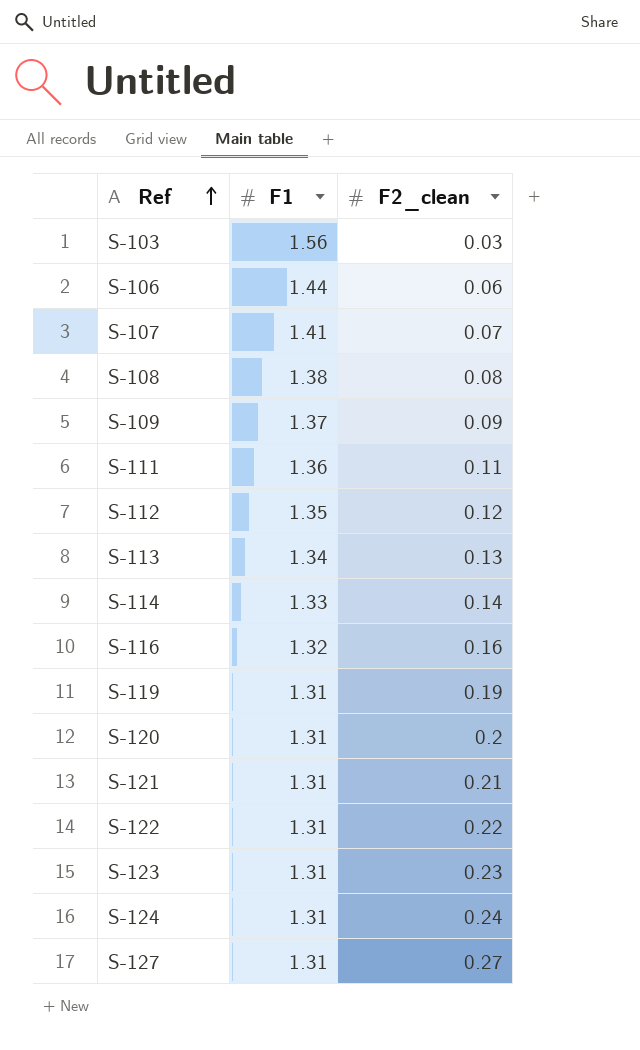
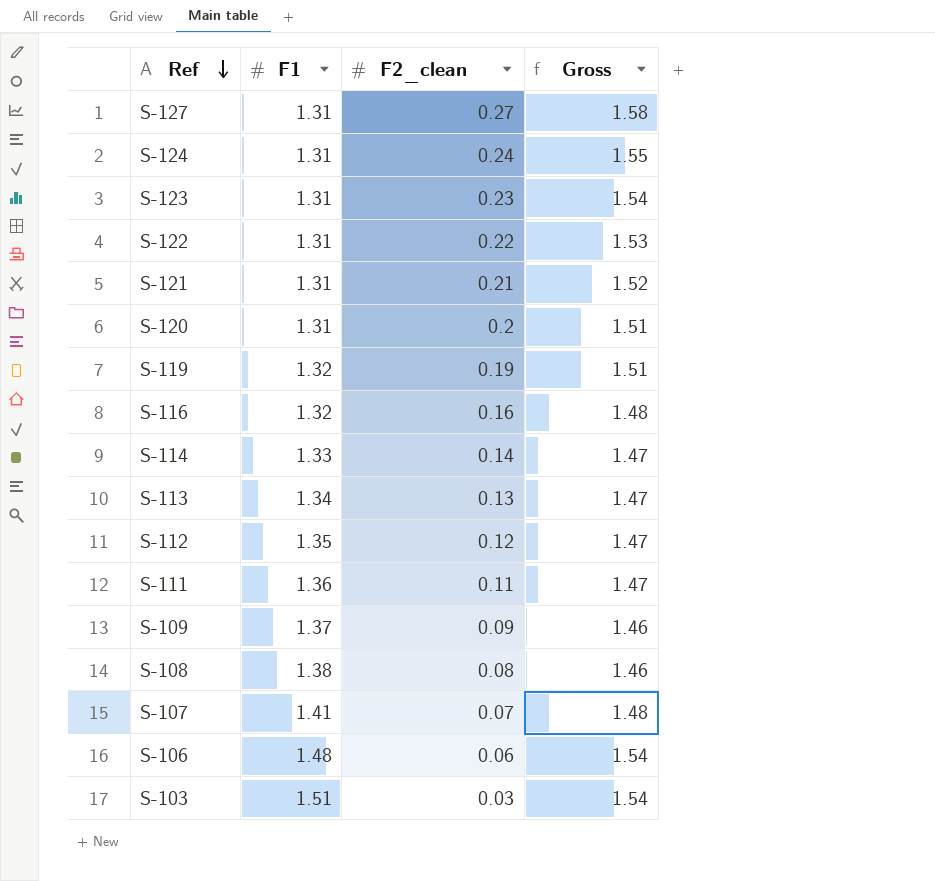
row order: Ref ascending -> Ref descending
column Gross | formula: none -> [F1] + [F2_clean]
S-119 | F1: 1.31 -> 1.32
S-106 | F1: 1.44 -> 1.48
S-103 | F1: 1.56 -> 1.51

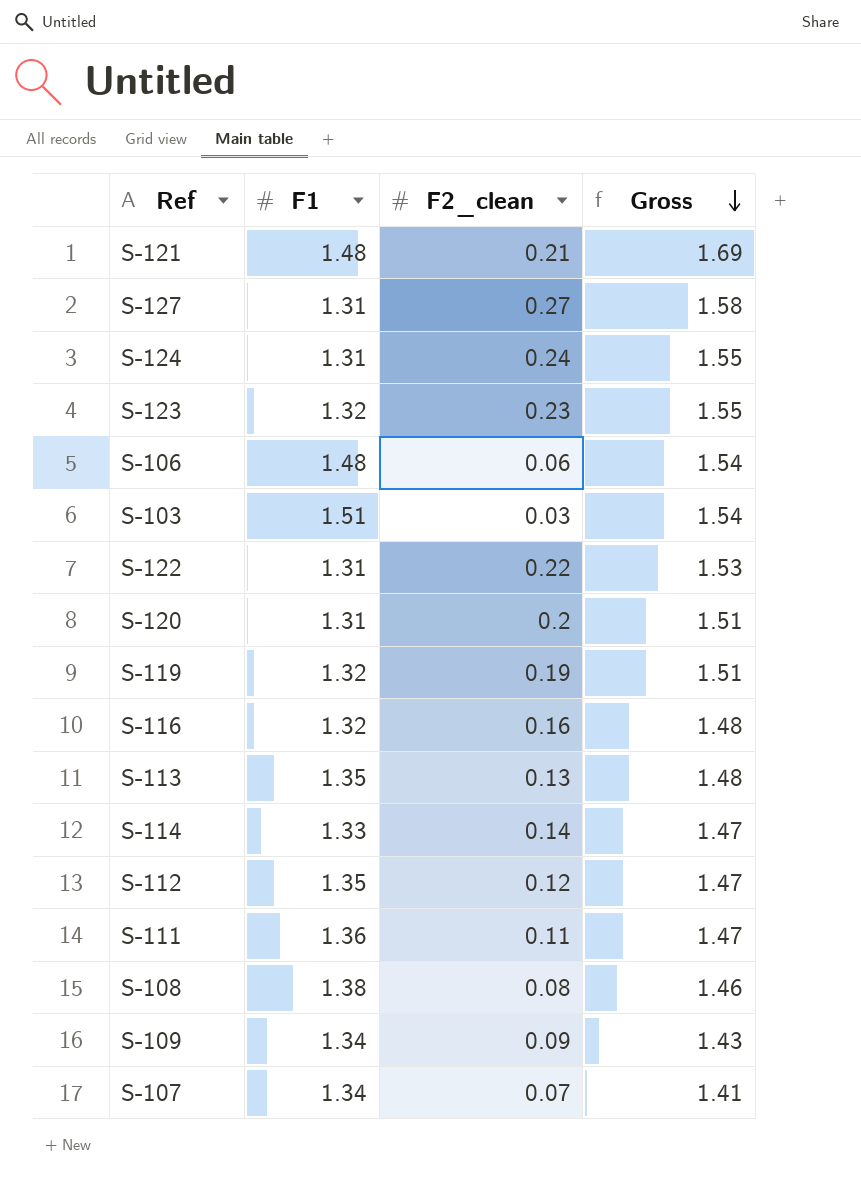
row order: Ref descending -> Gross descending
S-121 | F1: 1.31 -> 1.48
S-121 | Gross: 1.52 -> 1.69
S-123 | F1: 1.31 -> 1.32
S-123 | Gross: 1.54 -> 1.55
S-113 | F1: 1.34 -> 1.35
S-113 | Gross: 1.47 -> 1.48
S-109 | F1: 1.37 -> 1.34
S-109 | Gross: 1.46 -> 1.43
S-107 | F1: 1.41 -> 1.34
S-107 | Gross: 1.48 -> 1.41

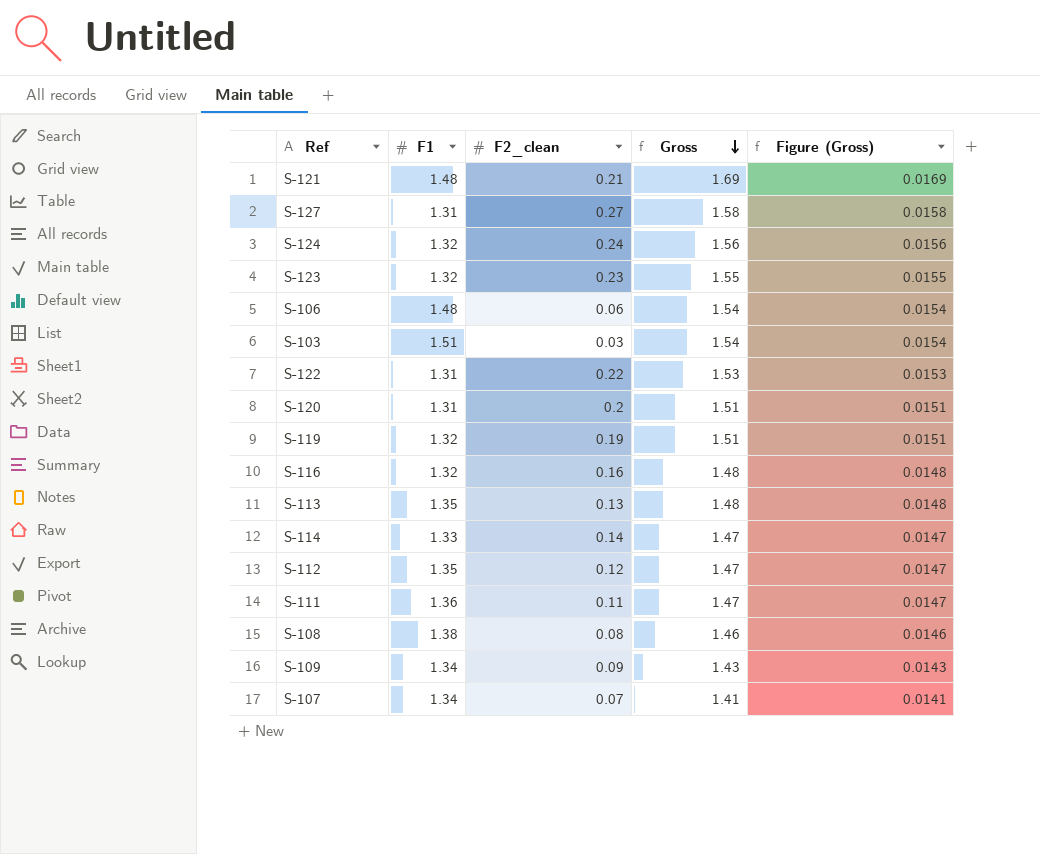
column Figure (Gross) | formula: none -> [Gross] * 0.01
S-124 | F1: 1.31 -> 1.32
S-124 | Gross: 1.55 -> 1.56

